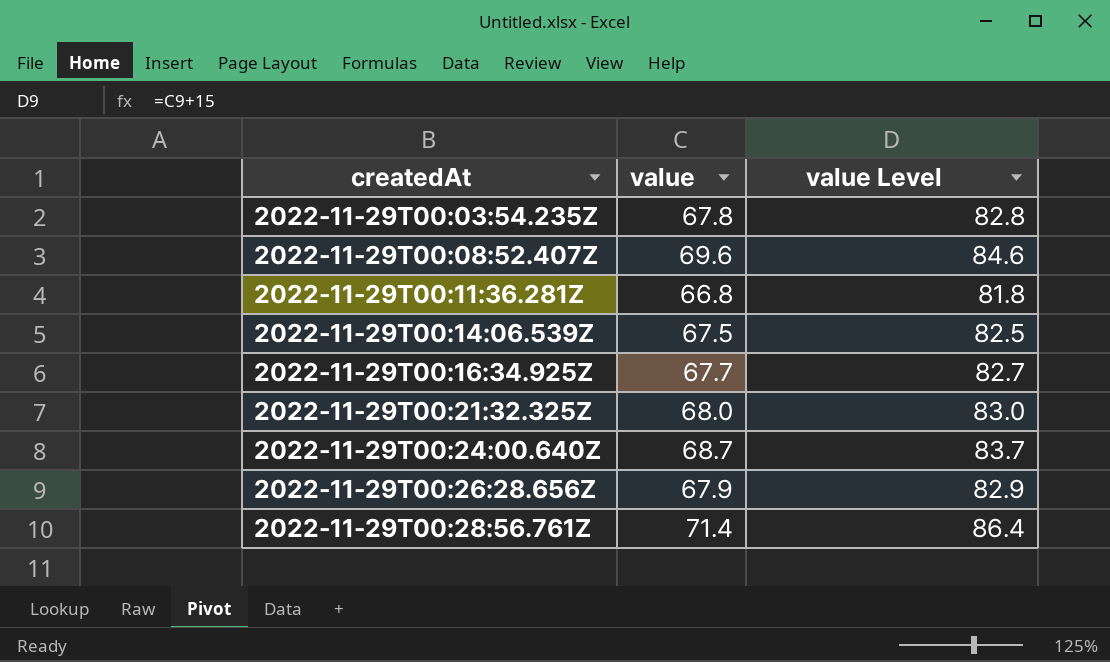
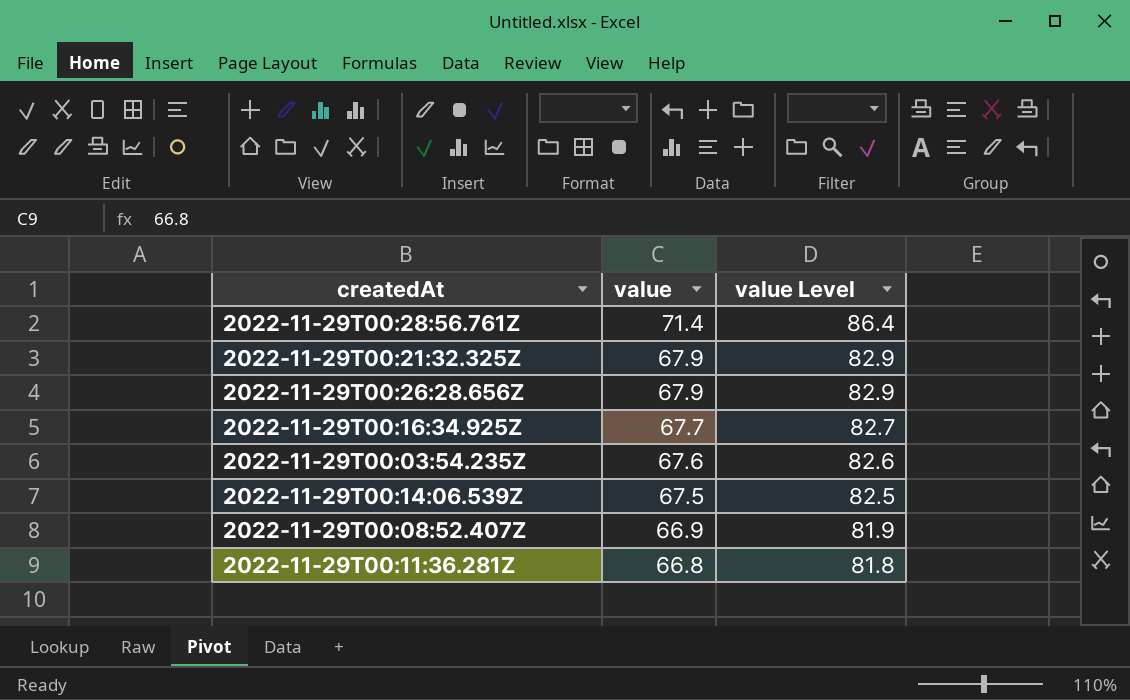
row order: createdAt ascending -> value descending
row 2022-11-29T00:24:00.640Z: 68.7 | 83.7 -> none
2022-11-29T00:21:32.325Z | value: 68.0 -> 67.9
2022-11-29T00:21:32.325Z | value Level: 83.0 -> 82.9
2022-11-29T00:03:54.235Z | value: 67.8 -> 67.6
2022-11-29T00:03:54.235Z | value Level: 82.8 -> 82.6
2022-11-29T00:08:52.407Z | value: 69.6 -> 66.9
2022-11-29T00:08:52.407Z | value Level: 84.6 -> 81.9

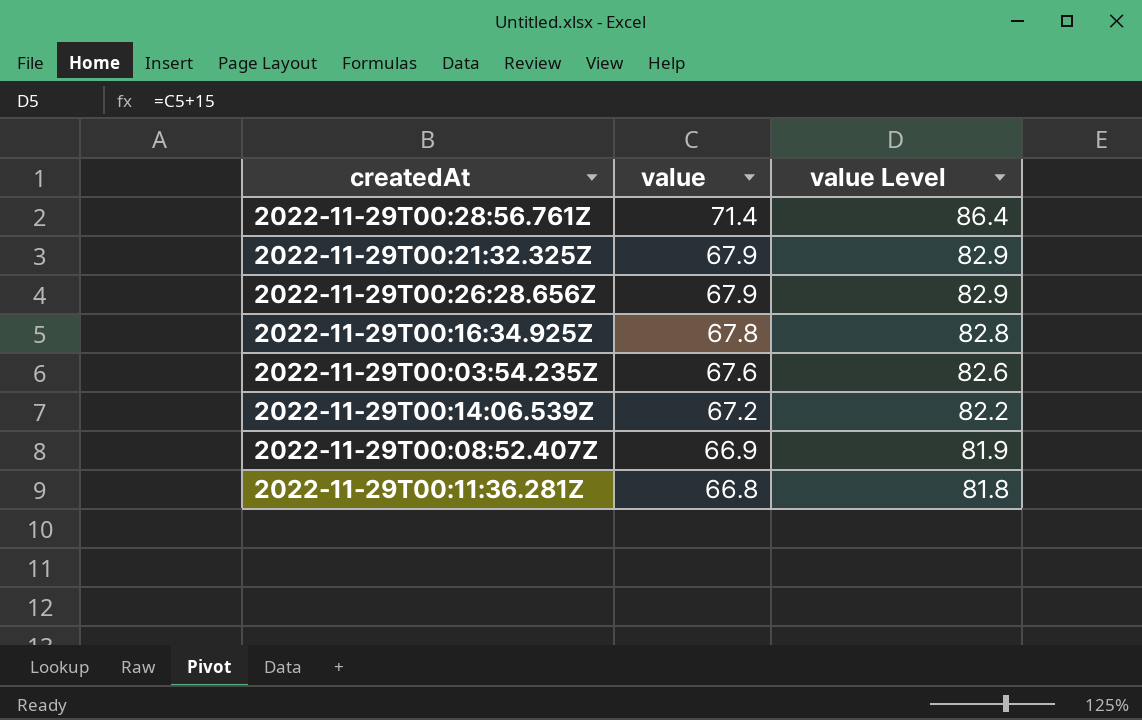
2022-11-29T00:16:34.925Z | value: 67.7 -> 67.8
2022-11-29T00:16:34.925Z | value Level: 82.7 -> 82.8
2022-11-29T00:14:06.539Z | value: 67.5 -> 67.2
2022-11-29T00:14:06.539Z | value Level: 82.5 -> 82.2

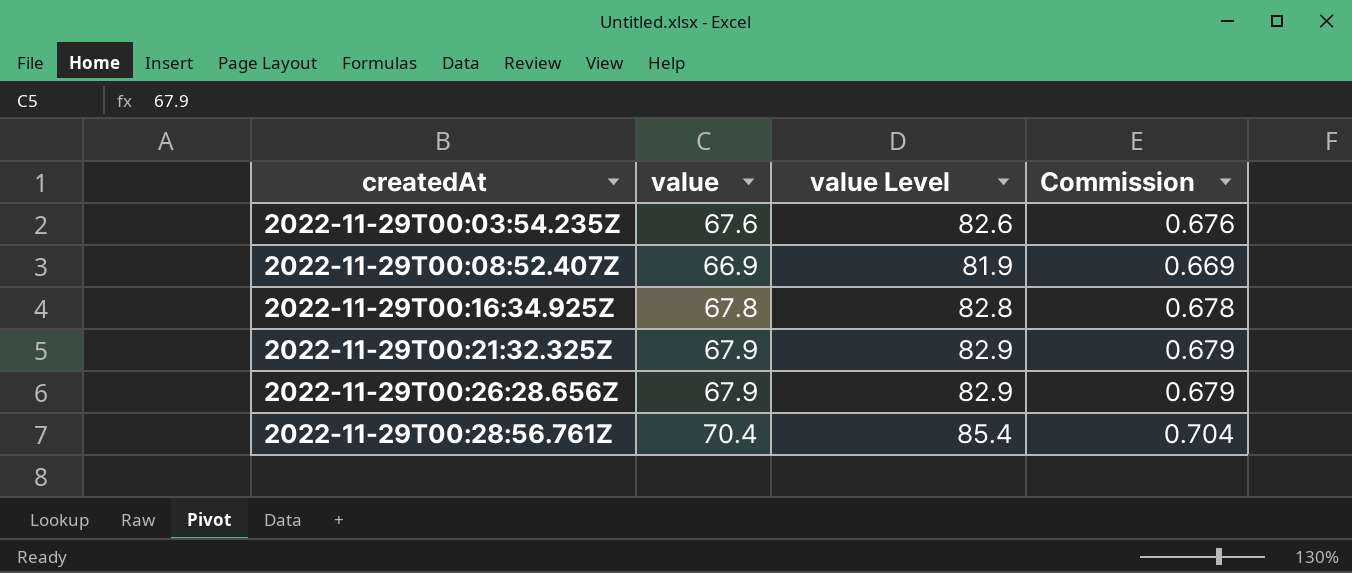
row order: value descending -> createdAt ascending
column Commission | formula: none -> [value] * 0.01
row 2022-11-29T00:14:06.539Z: 67.2 | 82.2 -> none
row 2022-11-29T00:11:36.281Z: 66.8 | 81.8 -> none
2022-11-29T00:28:56.761Z | value: 71.4 -> 70.4
2022-11-29T00:28:56.761Z | value Level: 86.4 -> 85.4

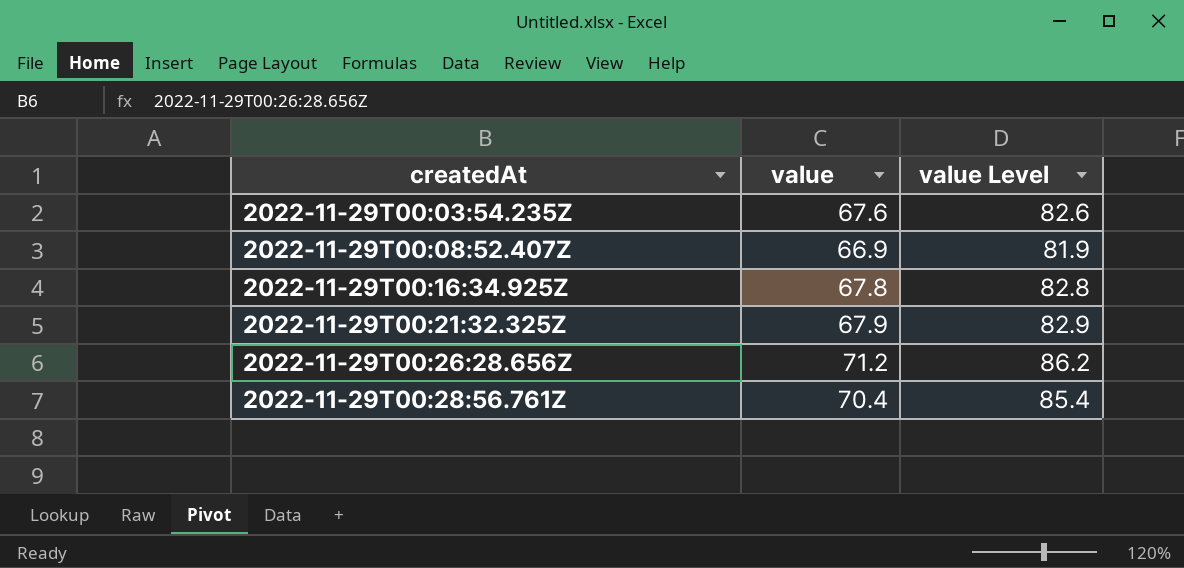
column Commission | formula: [value] * 0.01 -> none
2022-11-29T00:26:28.656Z | value: 67.9 -> 71.2
2022-11-29T00:26:28.656Z | value Level: 82.9 -> 86.2

